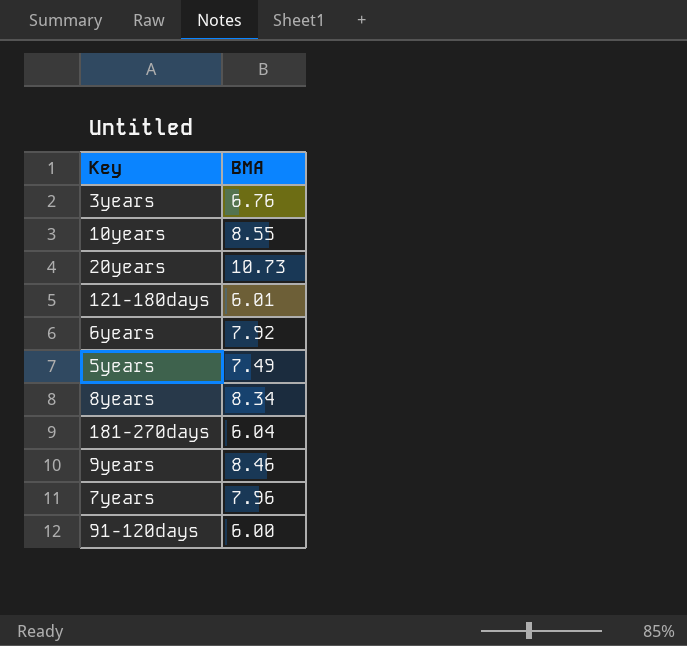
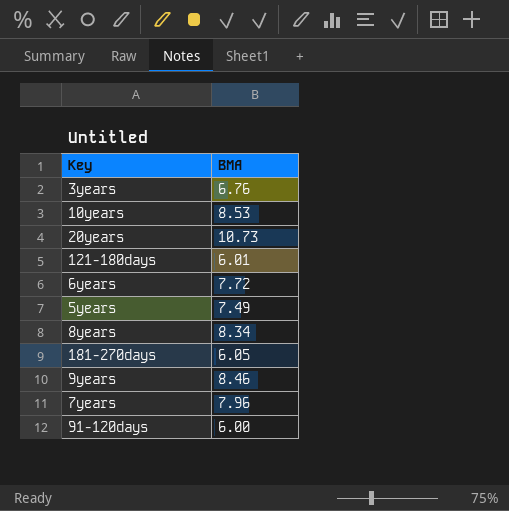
10years | BMA: 8.55 -> 8.53
6years | BMA: 7.92 -> 7.72
181-270days | BMA: 6.04 -> 6.05

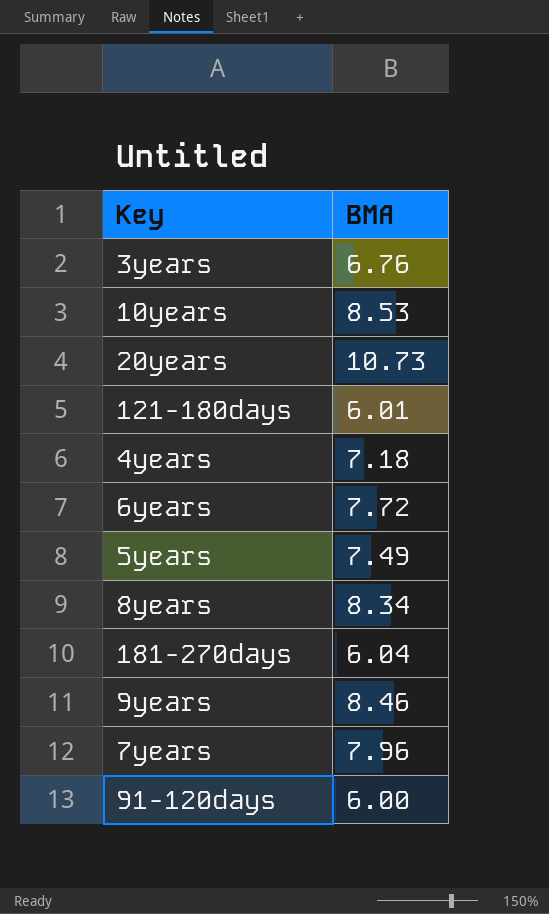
row 4years: none -> 7.18
181-270days | BMA: 6.05 -> 6.04

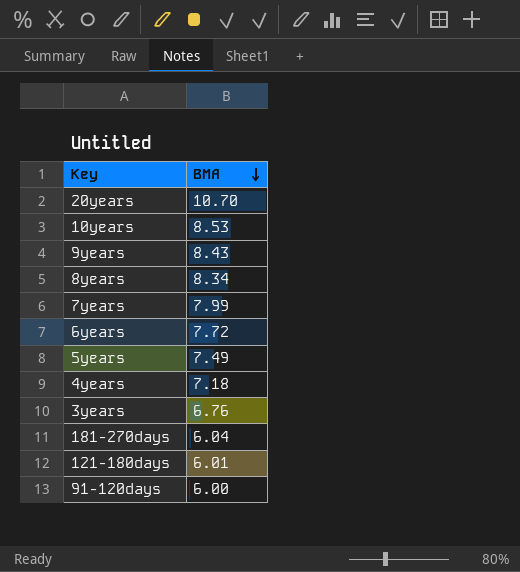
row order: none -> BMA descending
20years | BMA: 10.73 -> 10.70
9years | BMA: 8.46 -> 8.43
7years | BMA: 7.96 -> 7.99

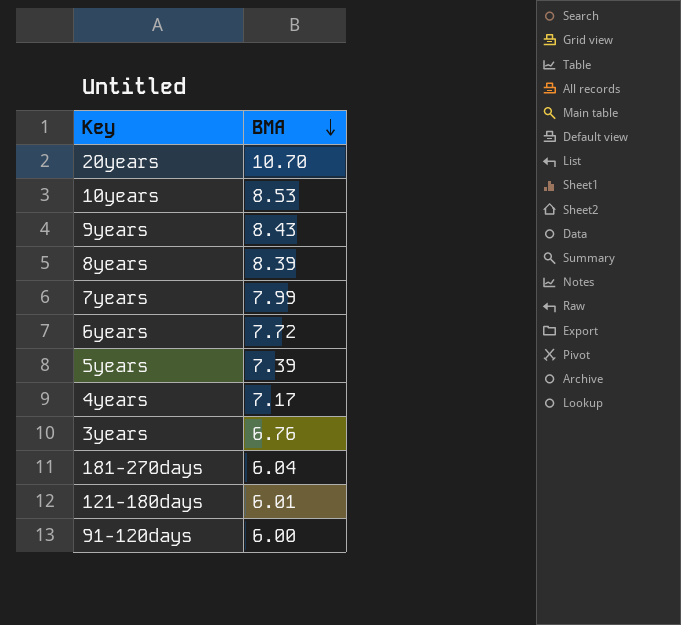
8years | BMA: 8.34 -> 8.39
5years | BMA: 7.49 -> 7.39
4years | BMA: 7.18 -> 7.17

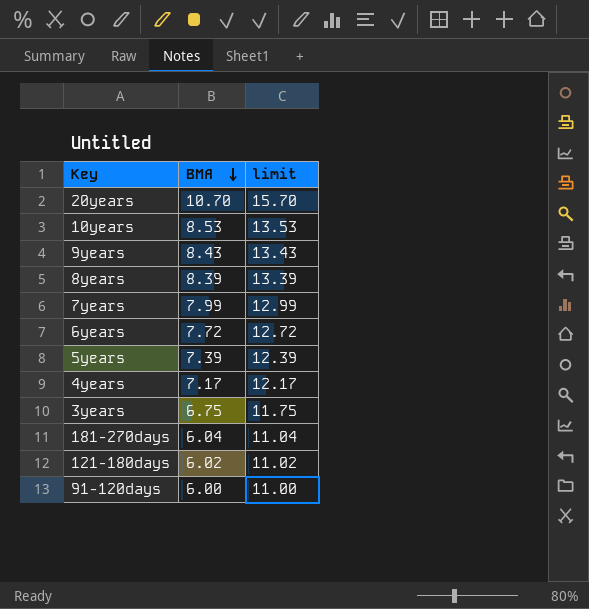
column limit | formula: none -> [BMA] + 5
3years | BMA: 6.76 -> 6.75
121-180days | BMA: 6.01 -> 6.02

